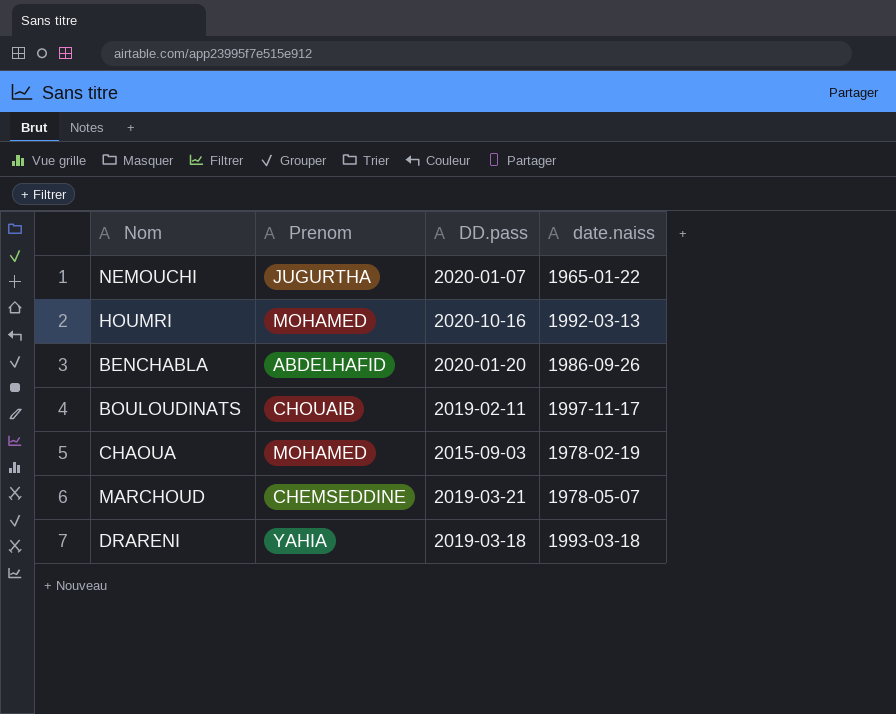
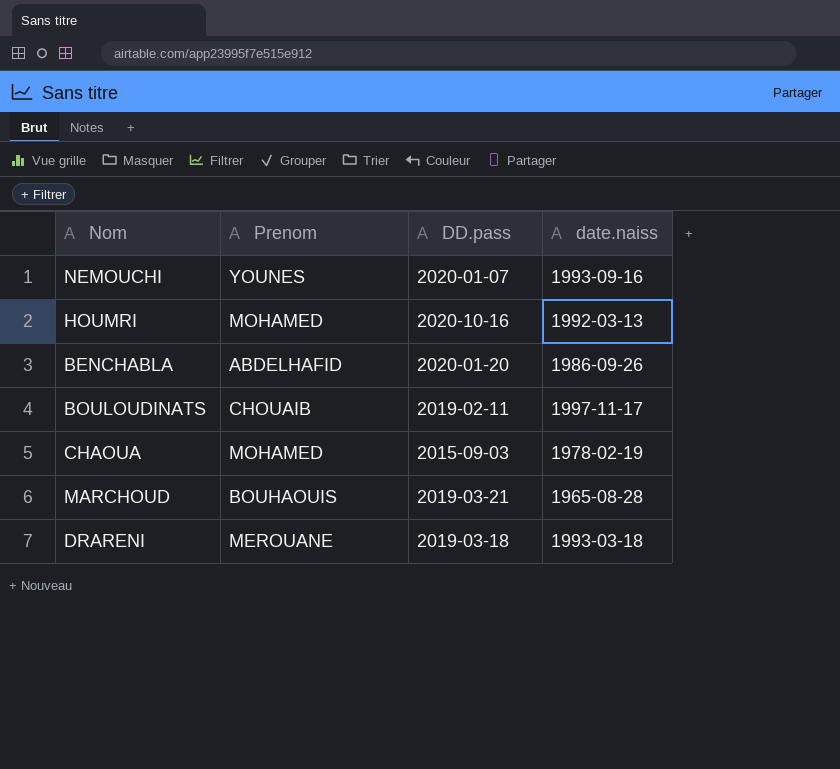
NEMOUCHI | Prenom: JUGURTHA -> YOUNES
NEMOUCHI | date.naiss: 1965-01-22 -> 1993-09-16
MARCHOUD | Prenom: CHEMSEDDINE -> BOUHAOUIS
MARCHOUD | date.naiss: 1978-05-07 -> 1965-08-28
DRARENI | Prenom: YAHIA -> MEROUANE

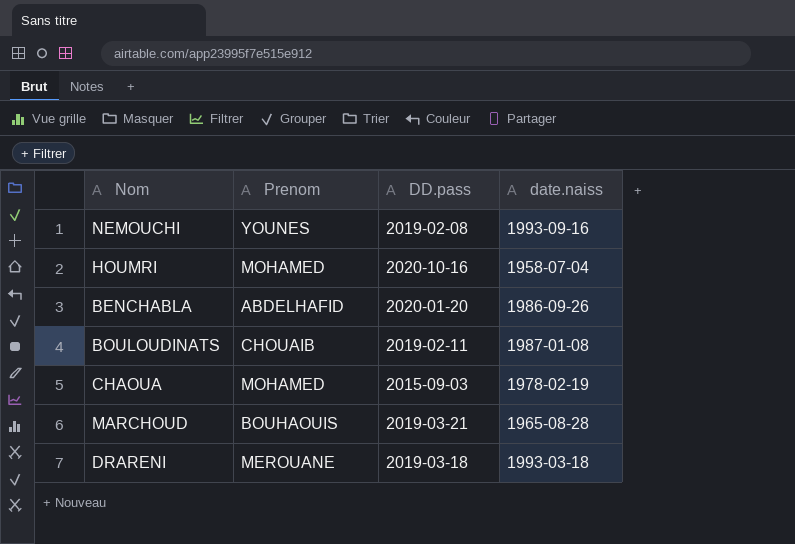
NEMOUCHI | DD.pass: 2020-01-07 -> 2019-02-08
HOUMRI | date.naiss: 1992-03-13 -> 1958-07-04
BOULOUDINATS | date.naiss: 1997-11-17 -> 1987-01-08

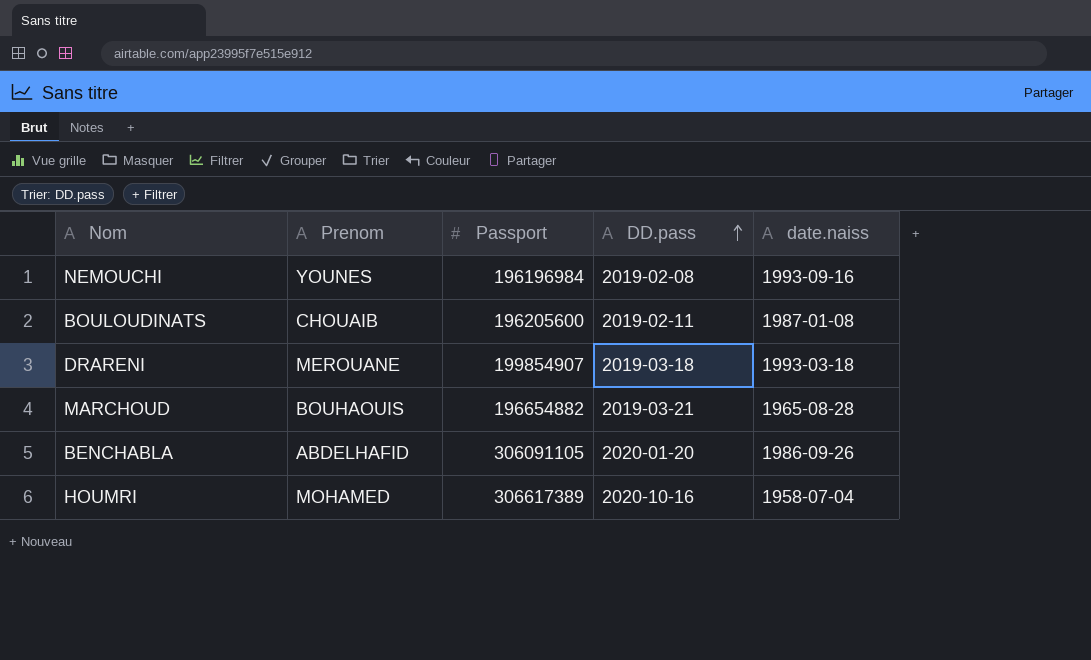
row order: none -> DD.pass ascending
column Passport | position: none -> 3
row CHAOUA: MOHAMED | 2015-09-03 | 1978-02-19 -> none

